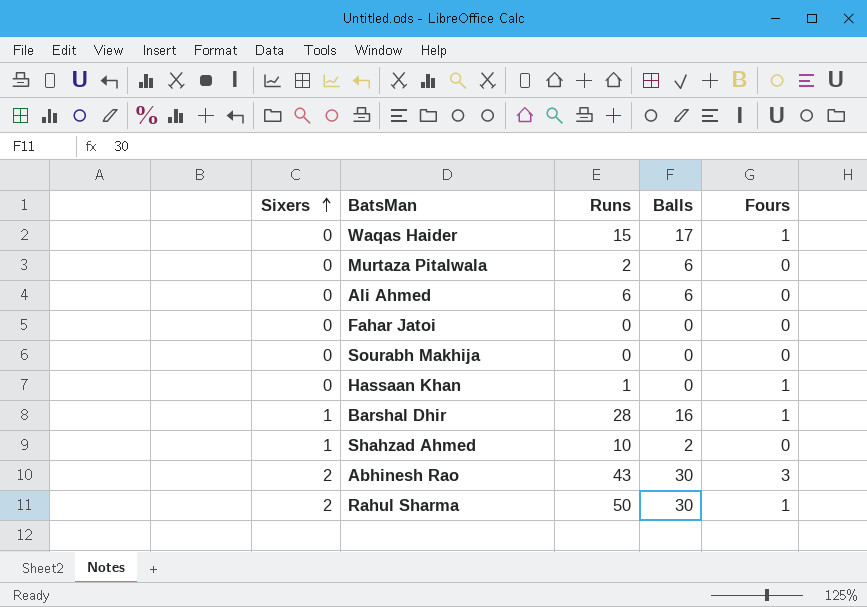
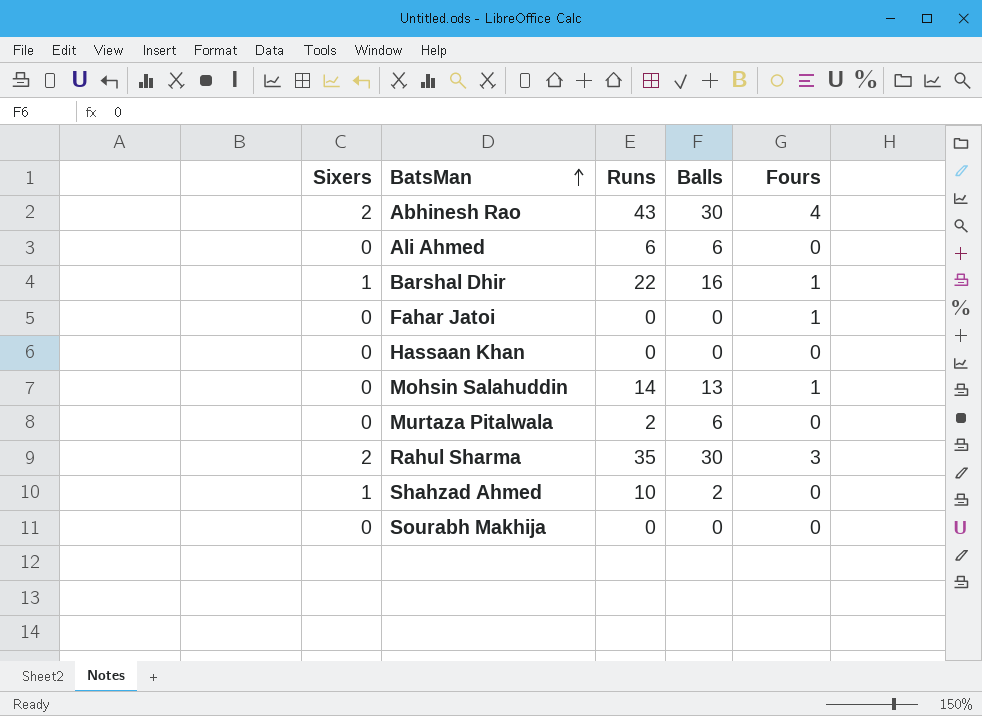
row order: Sixers ascending -> BatsMan ascending
row Waqas Haider: 0 | 15 | 17 | 1 -> none
Abhinesh Rao | Fours: 3 -> 4
Barshal Dhir | Runs: 28 -> 22
Fahar Jatoi | Fours: 0 -> 1
Hassaan Khan | Runs: 1 -> 0
Hassaan Khan | Fours: 1 -> 0
row Mohsin Salahuddin: none -> 0 | 14 | 13 | 1
Rahul Sharma | Runs: 50 -> 35
Rahul Sharma | Fours: 1 -> 3

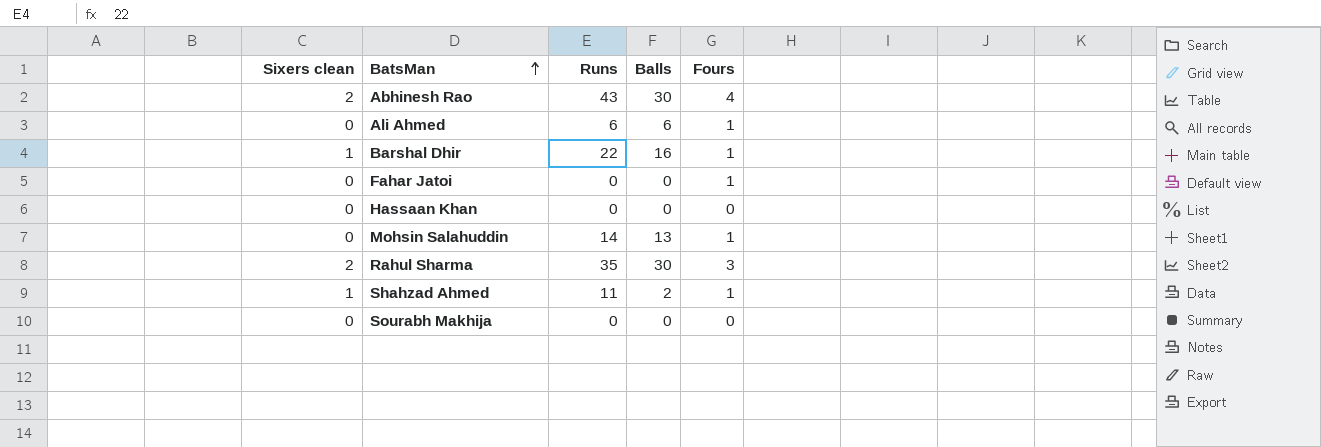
column name: Sixers -> Sixers clean
row Murtaza Pitalwala: 0 | 2 | 6 | 0 -> none
Ali Ahmed | Fours: 0 -> 1
Shahzad Ahmed | Runs: 10 -> 11
Shahzad Ahmed | Fours: 0 -> 1

